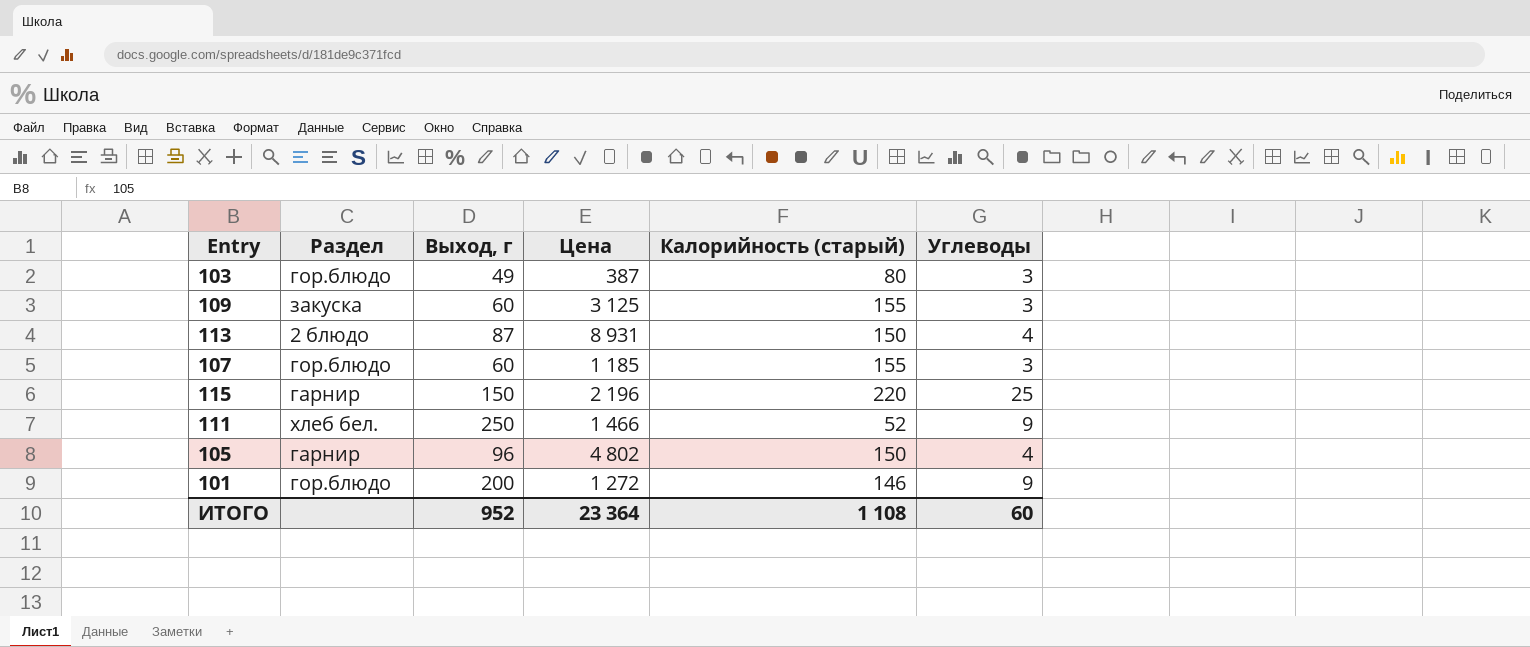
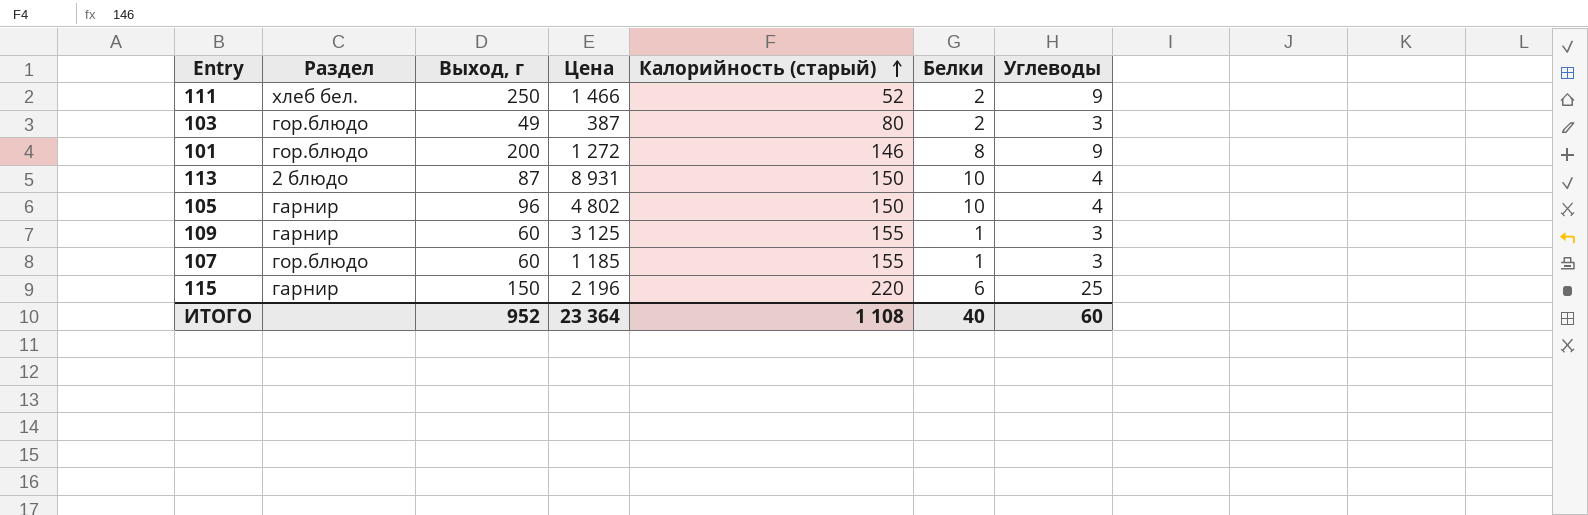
row order: none -> Калорийность (старый) ascending
column Белки | position: none -> 6
109 | Раздел: закуска -> гарнир

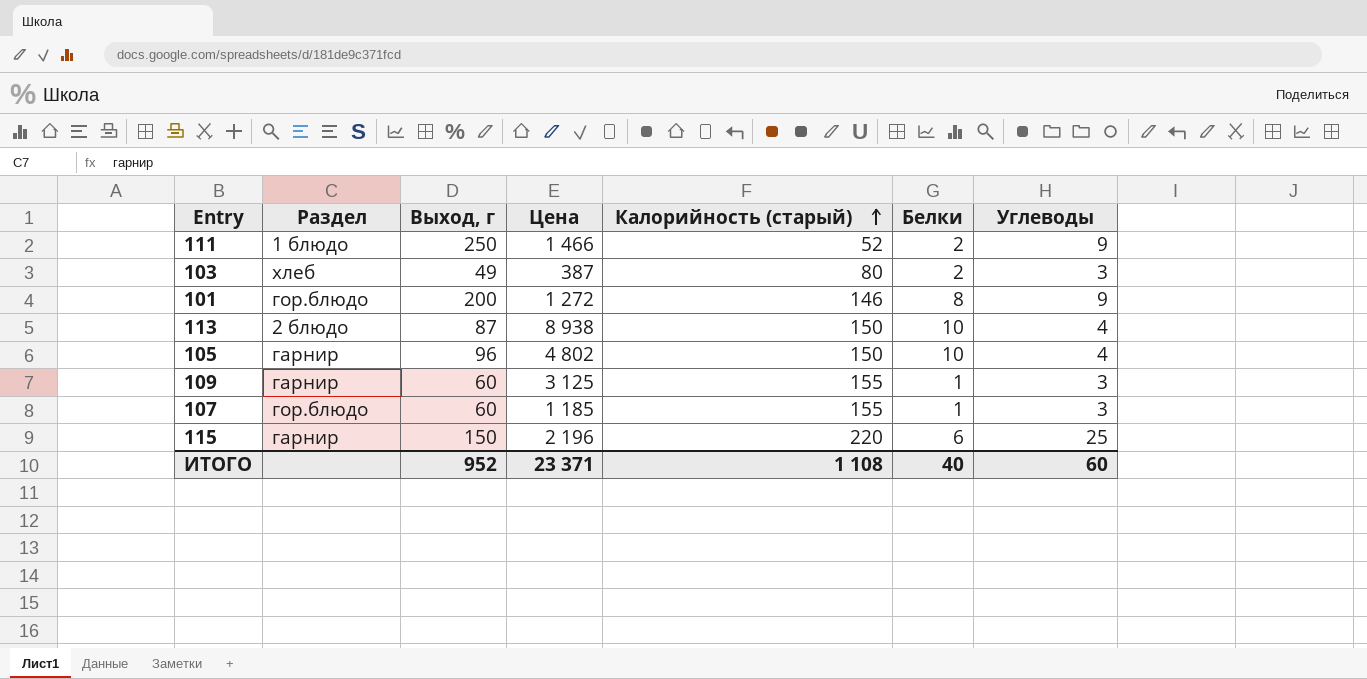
111 | Раздел: хлеб бел. -> 1 блюдо
103 | Раздел: гор.блюдо -> хлеб
113 | Цена: 8 931 -> 8 938
ИТОГО | Цена: 23 364 -> 23 371

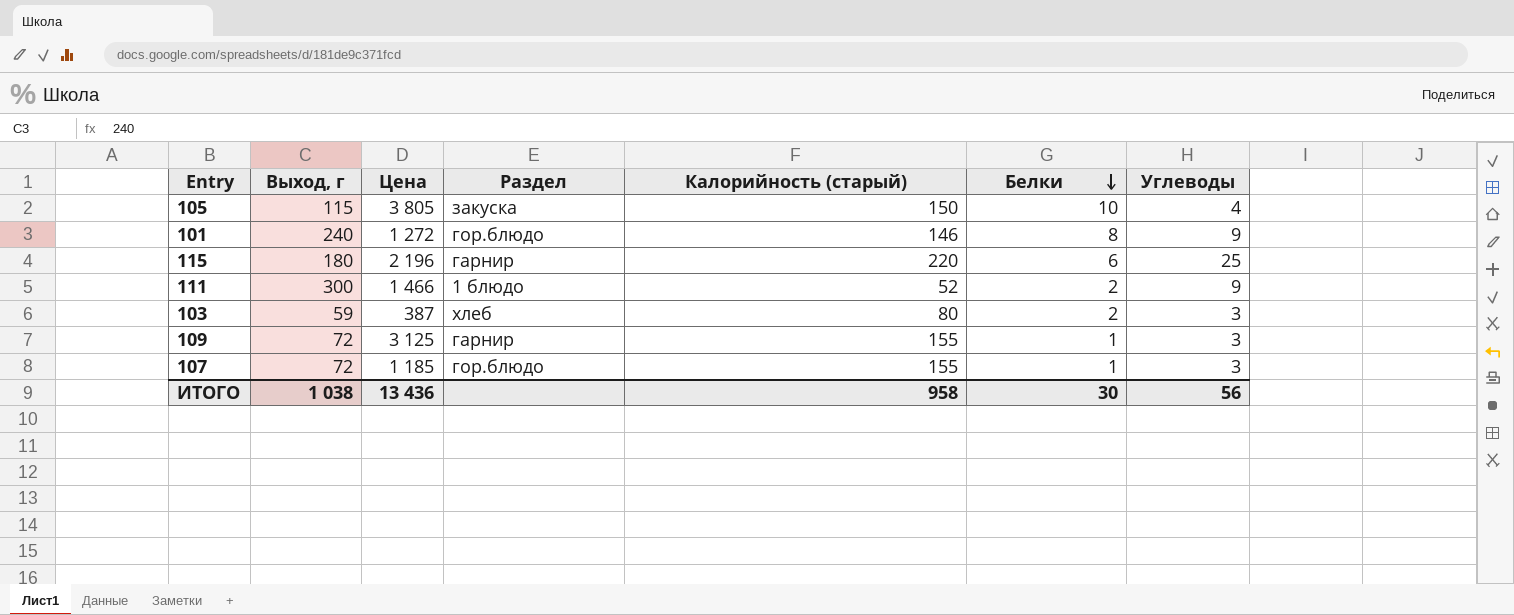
row order: Калорийность (старый) ascending -> Белки descending
column Раздел | position: 2 -> 4
row 113: 2 блюдо | 87 | 8 938 | 150 | 10 | 4 -> none
105 | Выход, г: 96 -> 115
105 | Цена: 4 802 -> 3 805
105 | Раздел: гарнир -> закуска
101 | Выход, г: 200 -> 240
115 | Выход, г: 150 -> 180
111 | Выход, г: 250 -> 300
103 | Выход, г: 49 -> 59
109 | Выход, г: 60 -> 72
107 | Выход, г: 60 -> 72
ИТОГО | Выход, г: 952 -> 1 038
ИТОГО | Цена: 23 371 -> 13 436
ИТОГО | Калорийность (старый): 1 108 -> 958
ИТОГО | Белки: 40 -> 30
ИТОГО | Углеводы: 60 -> 56

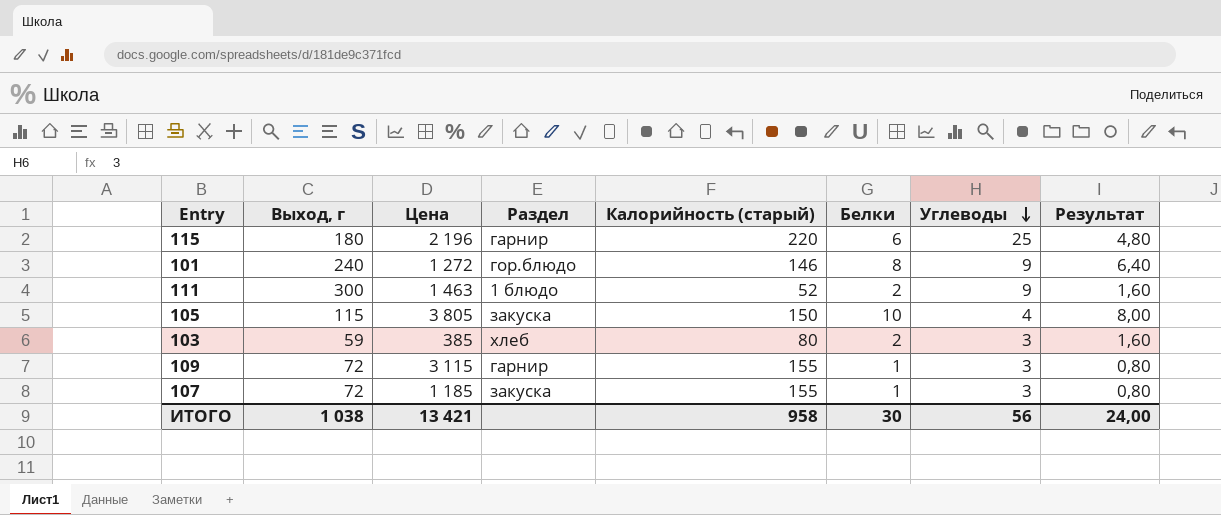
row order: Белки descending -> Углеводы descending
column Результат | formula: none -> [Белки] * 0,8
111 | Цена: 1 466 -> 1 463
103 | Цена: 387 -> 385
109 | Цена: 3 125 -> 3 115
107 | Раздел: гор.блюдо -> закуска
ИТОГО | Цена: 13 436 -> 13 421

